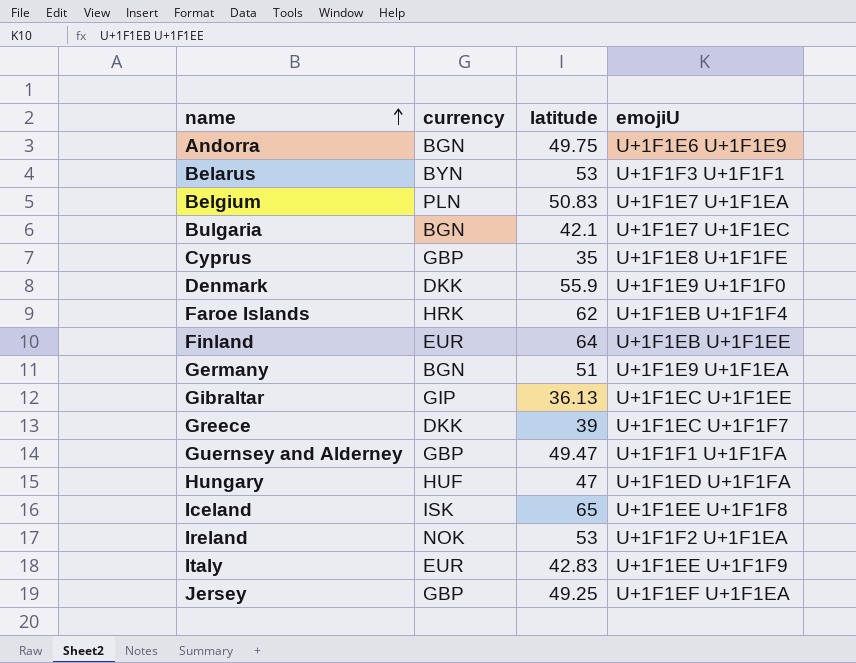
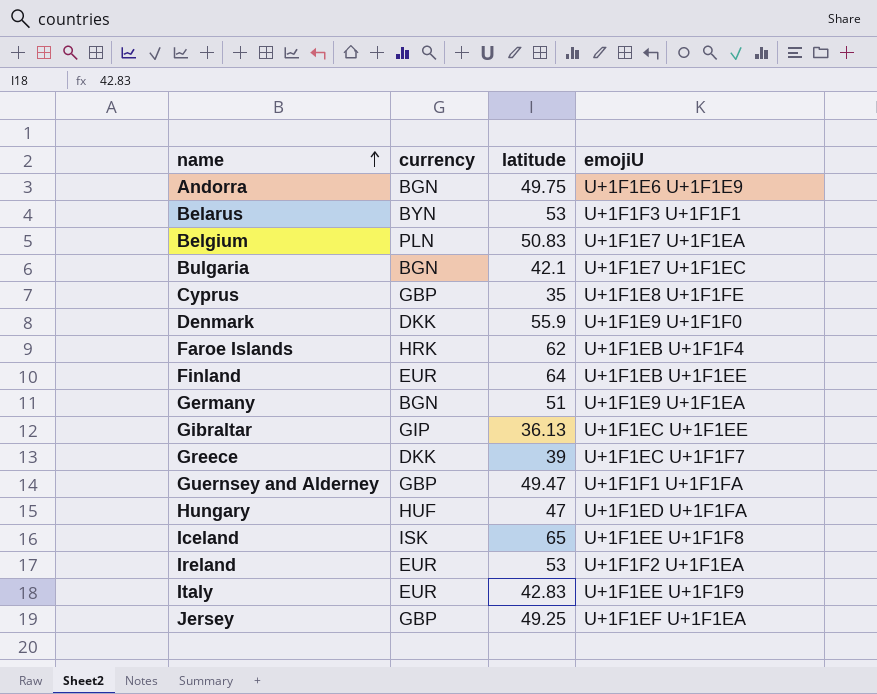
Ireland | currency: NOK -> EUR

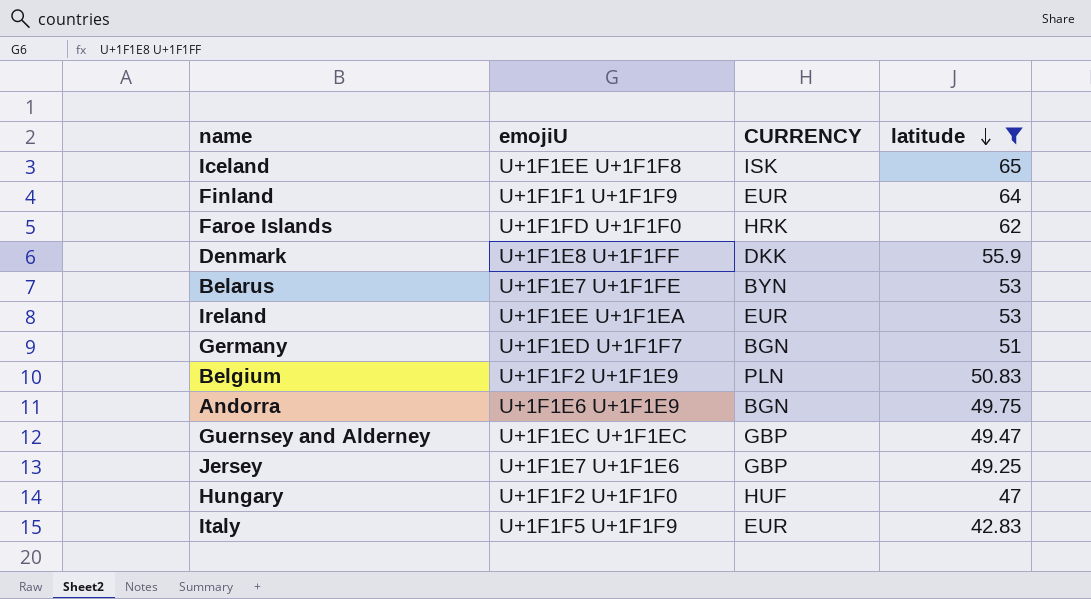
filter: none -> latitude >= 42.83
row order: name ascending -> latitude descending
column emojiU | position: 4 -> 2
column name: currency -> CURRENCY
Finland | emojiU: U+1F1EB U+1F1EE -> U+1F1F1 U+1F1F9
Faroe Islands | emojiU: U+1F1EB U+1F1F4 -> U+1F1FD U+1F1F0
Denmark | emojiU: U+1F1E9 U+1F1F0 -> U+1F1E8 U+1F1FF
Belarus | emojiU: U+1F1F3 U+1F1F1 -> U+1F1E7 U+1F1FE
Ireland | emojiU: U+1F1F2 U+1F1EA -> U+1F1EE U+1F1EA
Germany | emojiU: U+1F1E9 U+1F1EA -> U+1F1ED U+1F1F7
Belgium | emojiU: U+1F1E7 U+1F1EA -> U+1F1F2 U+1F1E9
Guernsey and Alderney | emojiU: U+1F1F1 U+1F1FA -> U+1F1EC U+1F1EC
Jersey | emojiU: U+1F1EF U+1F1EA -> U+1F1E7 U+1F1E6
Hungary | emojiU: U+1F1ED U+1F1FA -> U+1F1F2 U+1F1F0
Italy | emojiU: U+1F1EE U+1F1F9 -> U+1F1F5 U+1F1F9

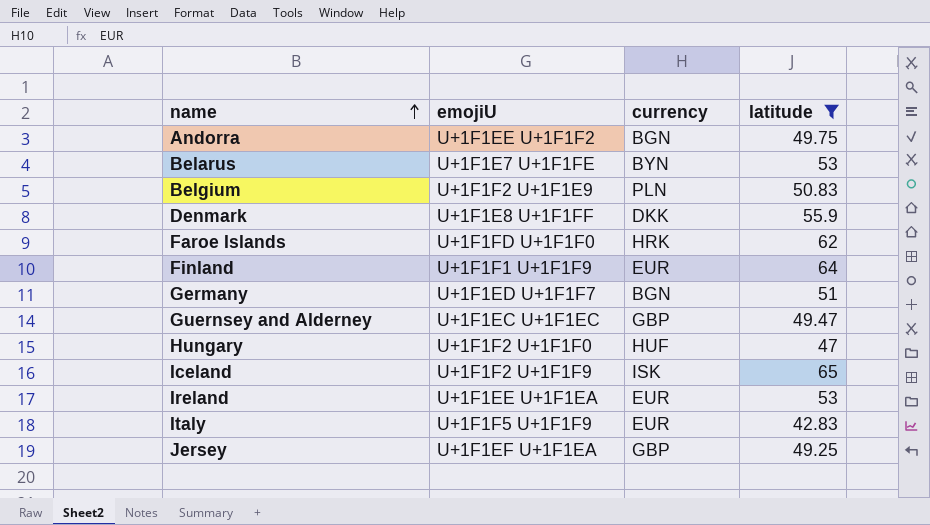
row order: latitude descending -> name ascending
column name: CURRENCY -> currency
Andorra | emojiU: U+1F1E6 U+1F1E9 -> U+1F1EE U+1F1F2
Iceland | emojiU: U+1F1EE U+1F1F8 -> U+1F1F2 U+1F1F9
Jersey | emojiU: U+1F1E7 U+1F1E6 -> U+1F1EF U+1F1EA

